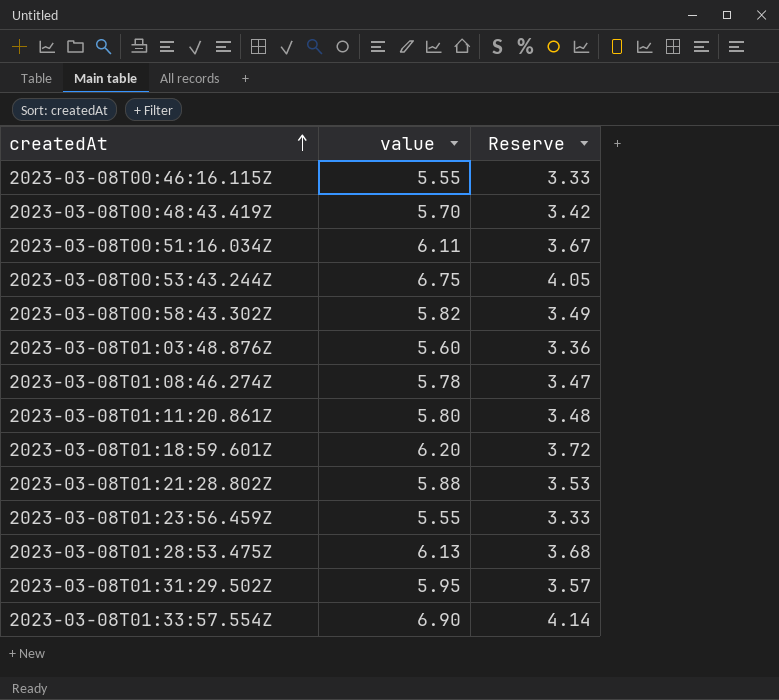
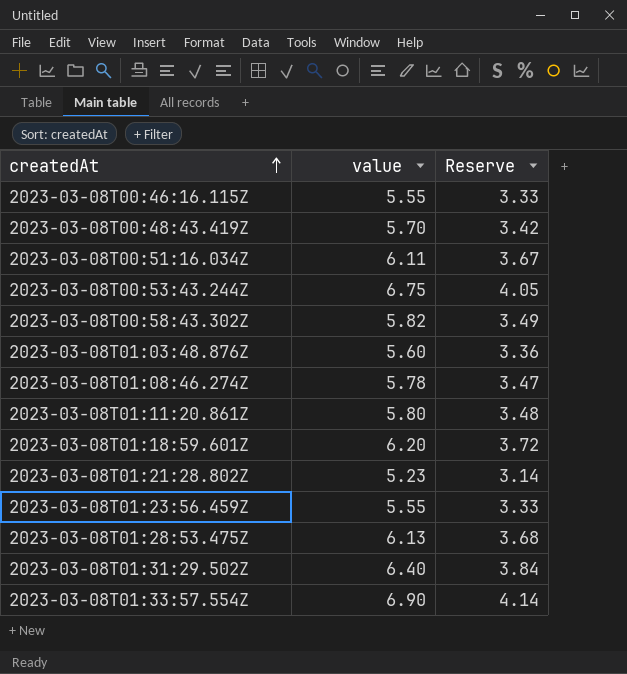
2023-03-08T01:21:28.802Z | value: 5.88 -> 5.23
2023-03-08T01:21:28.802Z | Reserve: 3.53 -> 3.14
2023-03-08T01:31:29.502Z | value: 5.95 -> 6.40
2023-03-08T01:31:29.502Z | Reserve: 3.57 -> 3.84

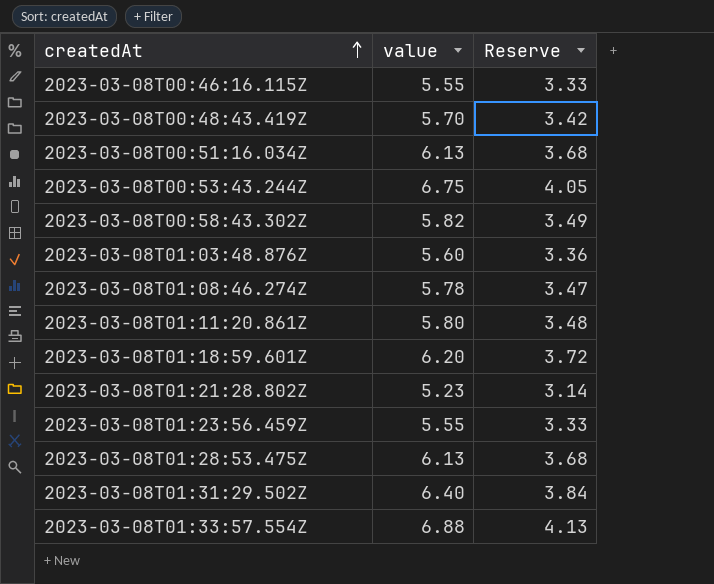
2023-03-08T00:51:16.034Z | value: 6.11 -> 6.13
2023-03-08T00:51:16.034Z | Reserve: 3.67 -> 3.68
2023-03-08T01:33:57.554Z | value: 6.90 -> 6.88
2023-03-08T01:33:57.554Z | Reserve: 4.14 -> 4.13

